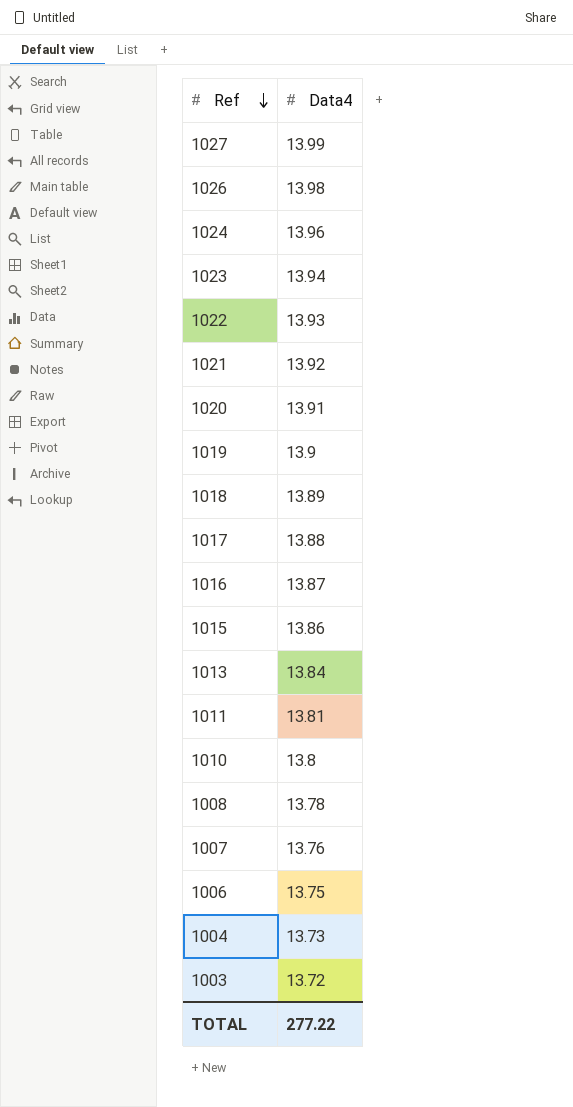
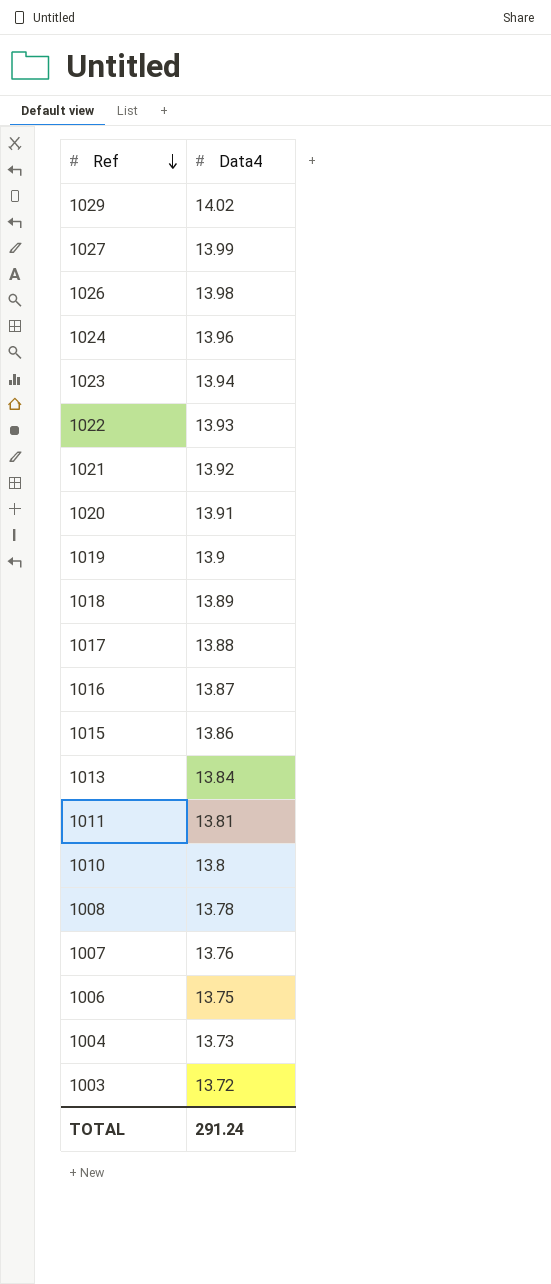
row 1029: none -> 14.02
TOTAL | Data4: 277.22 -> 291.24

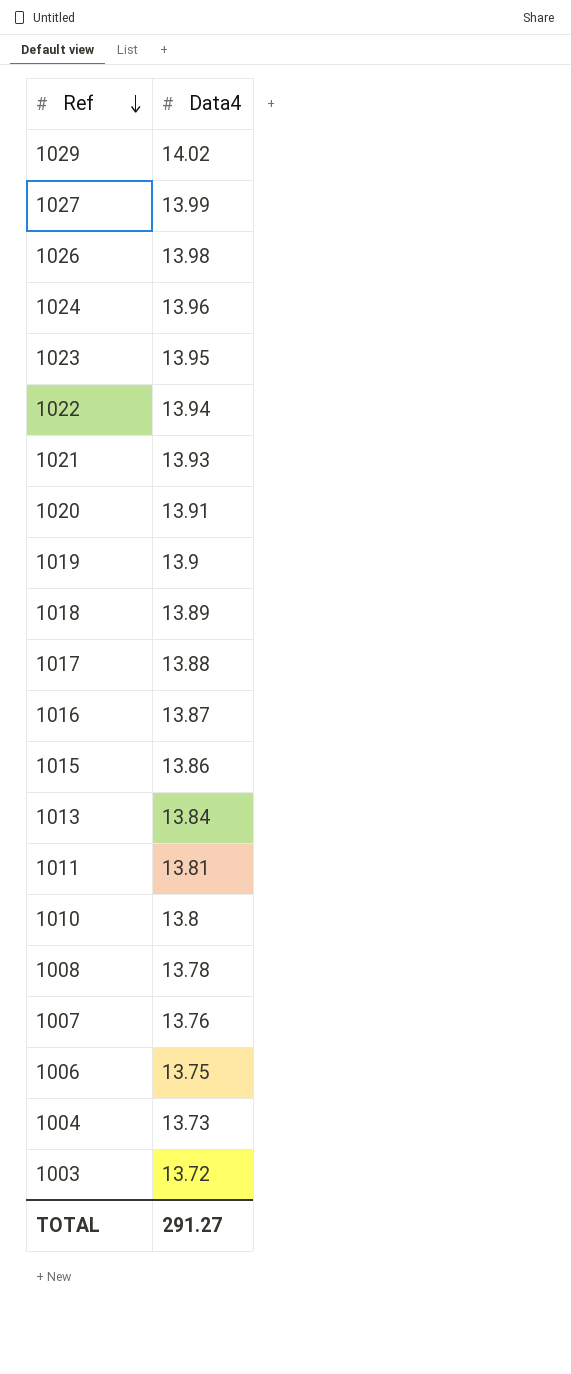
1023 | Data4: 13.94 -> 13.95
1022 | Data4: 13.93 -> 13.94
1021 | Data4: 13.92 -> 13.93
TOTAL | Data4: 291.24 -> 291.27

